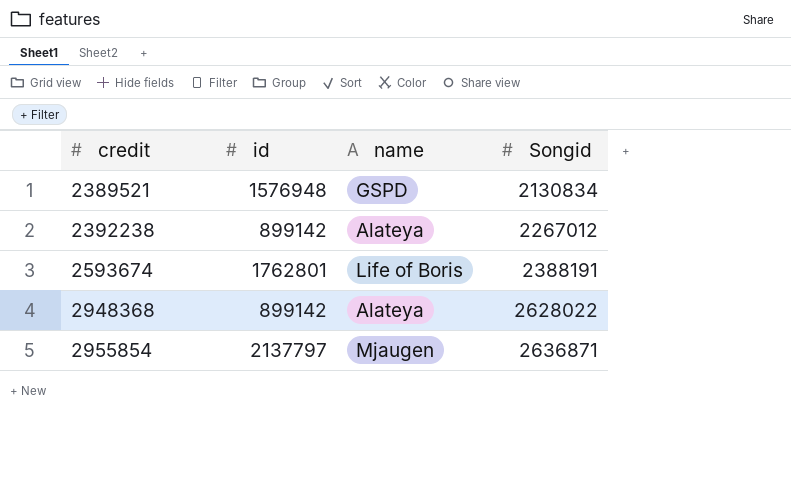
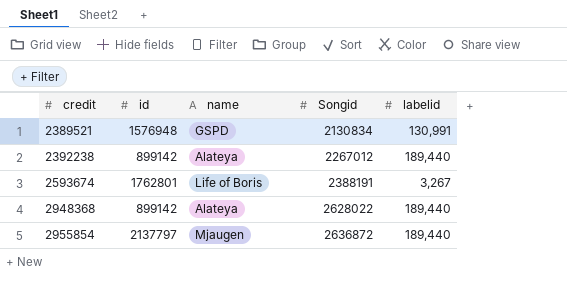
column labelid | position: none -> 5
2955854 | Songid: 2636871 -> 2636872

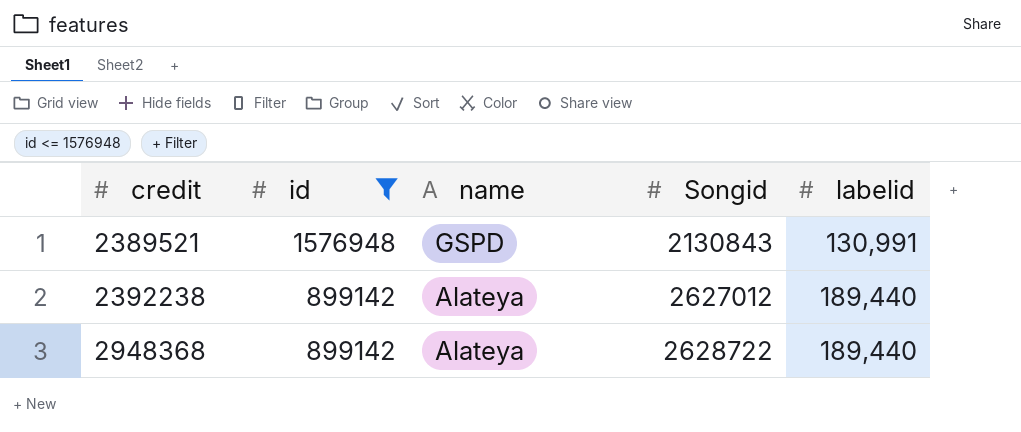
filter: none -> id <= 1576948
2389521 | Songid: 2130834 -> 2130843
2392238 | Songid: 2267012 -> 2627012
2948368 | Songid: 2628022 -> 2628722

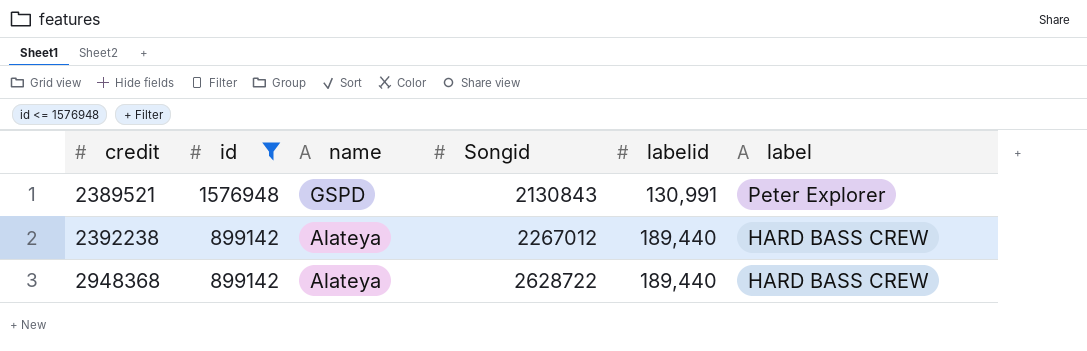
column label | position: none -> 6
2392238 | Songid: 2627012 -> 2267012

